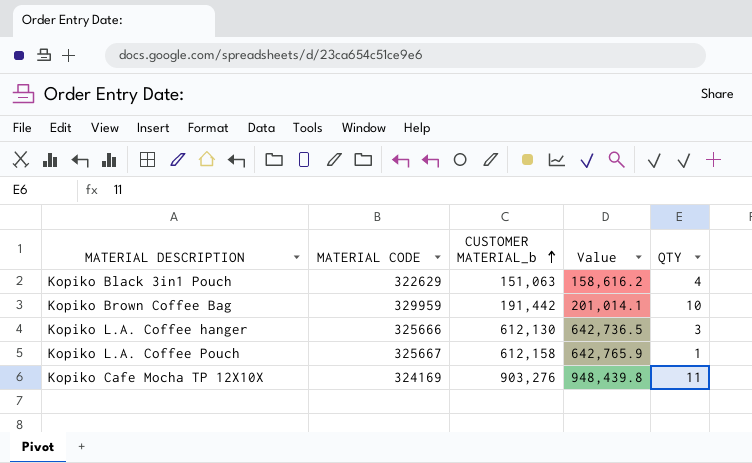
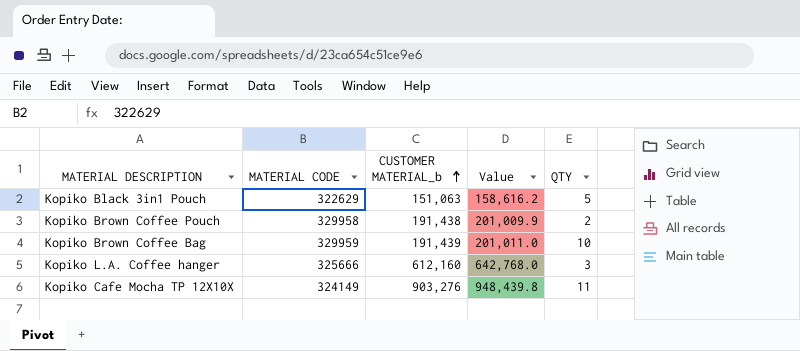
row Kopiko L.A. Coffee Pouch: 325667 | 612,158 | 642,765.9 | 1 -> none
Kopiko Black 3in1 Pouch | QTY: 4 -> 5
row Kopiko Brown Coffee Pouch: none -> 329958 | 191,438 | 201,009.9 | 2
Kopiko Brown Coffee Bag | CUSTOMER MATERIAL_b: 191,442 -> 191,439
Kopiko Brown Coffee Bag | Value: 201,014.1 -> 201,011.0
Kopiko L.A. Coffee hanger | CUSTOMER MATERIAL_b: 612,130 -> 612,160
Kopiko L.A. Coffee hanger | Value: 642,736.5 -> 642,768.0
Kopiko Cafe Mocha TP 12X10X | MATERIAL CODE: 324169 -> 324149

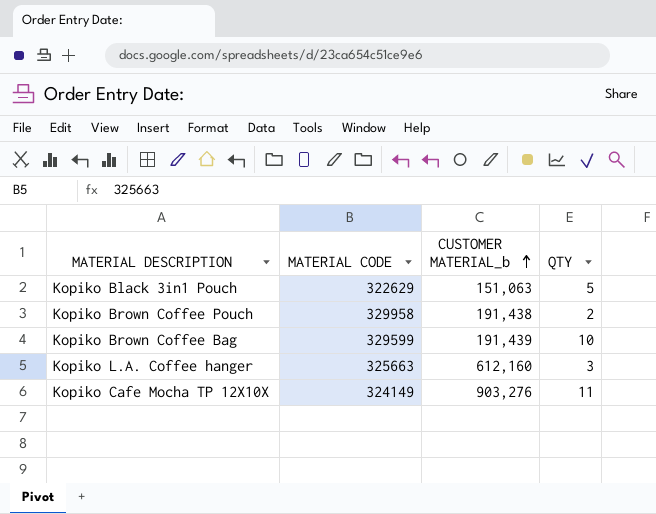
column Value | formula: [CUSTOMER MATERIAL_b] * 1.05 -> none
Kopiko Brown Coffee Bag | MATERIAL CODE: 329959 -> 329599
Kopiko L.A. Coffee hanger | MATERIAL CODE: 325666 -> 325663

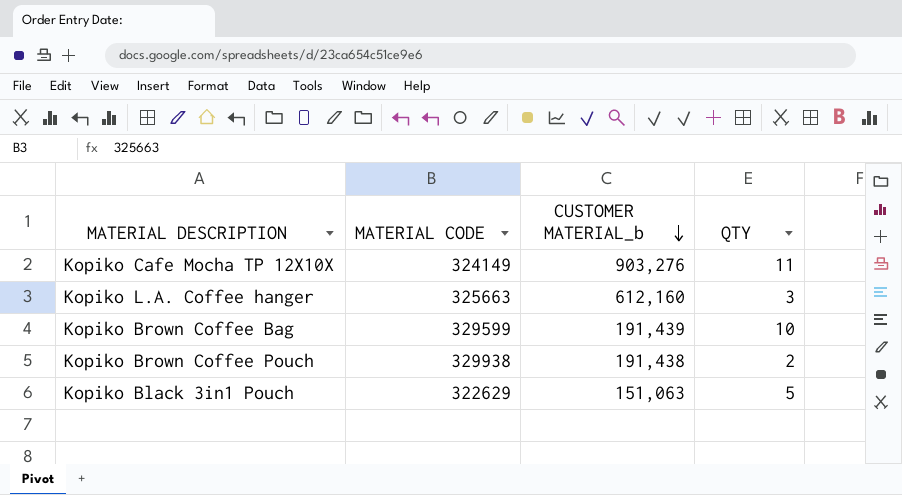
row order: CUSTOMER MATERIAL_b ascending -> CUSTOMER MATERIAL_b descending
Kopiko Brown Coffee Pouch | MATERIAL CODE: 329958 -> 329938

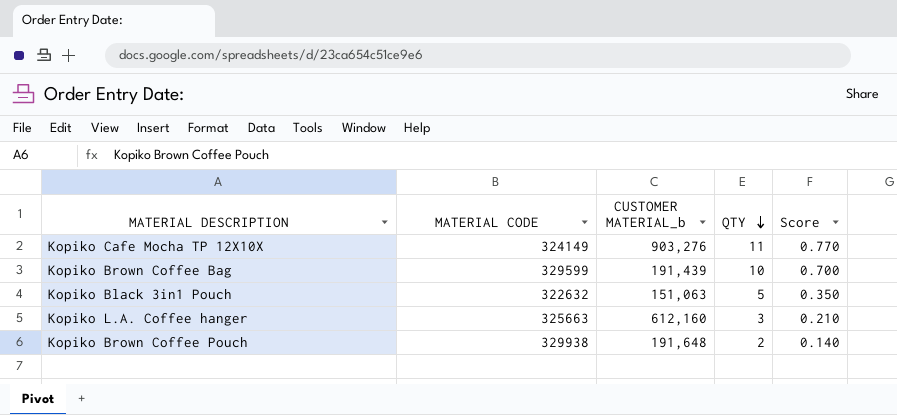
row order: CUSTOMER MATERIAL_b descending -> QTY descending
column Score | formula: none -> [QTY] * 0.07
Kopiko Black 3in1 Pouch | MATERIAL CODE: 322629 -> 322632
Kopiko Brown Coffee Pouch | CUSTOMER MATERIAL_b: 191,438 -> 191,648

